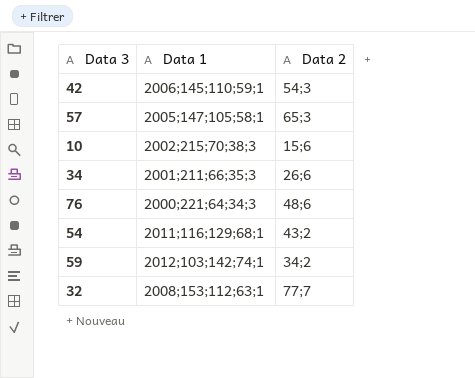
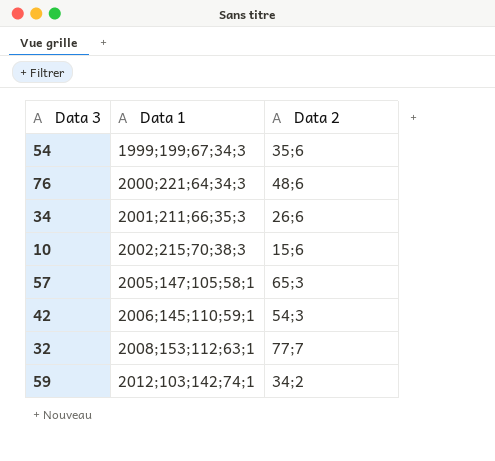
row order: none -> Data 1 ascending
54 | Data 1: 2011;116;129;68;1 -> 1999;199;67;34;3
54 | Data 2: 43;2 -> 35;6

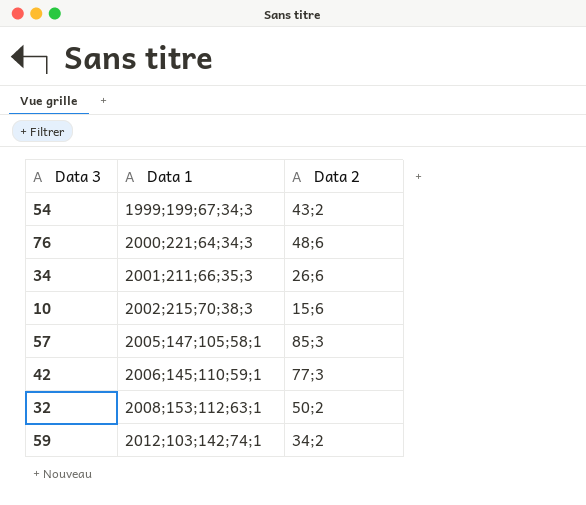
54 | Data 2: 35;6 -> 43;2
57 | Data 2: 65;3 -> 85;3
42 | Data 2: 54;3 -> 77;3
32 | Data 2: 77;7 -> 50;2

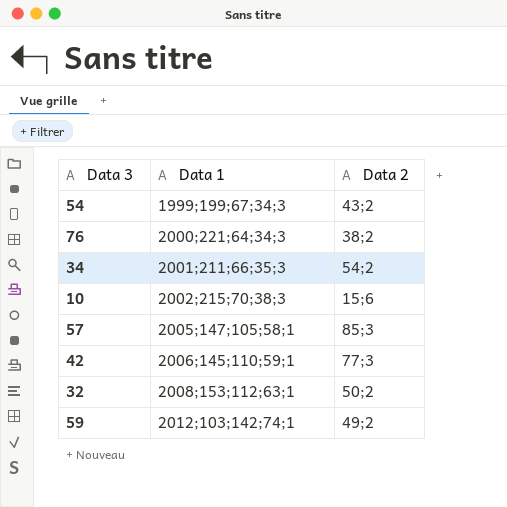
76 | Data 2: 48;6 -> 38;2
34 | Data 2: 26;6 -> 54;2
59 | Data 2: 34;2 -> 49;2

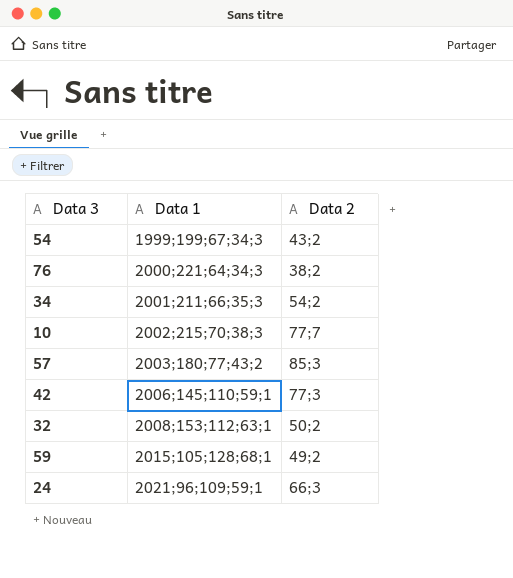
10 | Data 2: 15;6 -> 77;7
57 | Data 1: 2005;147;105;58;1 -> 2003;180;77;43;2
59 | Data 1: 2012;103;142;74;1 -> 2015;105;128;68;1
row 24: none -> 2021;96;109;59;1 | 66;3

